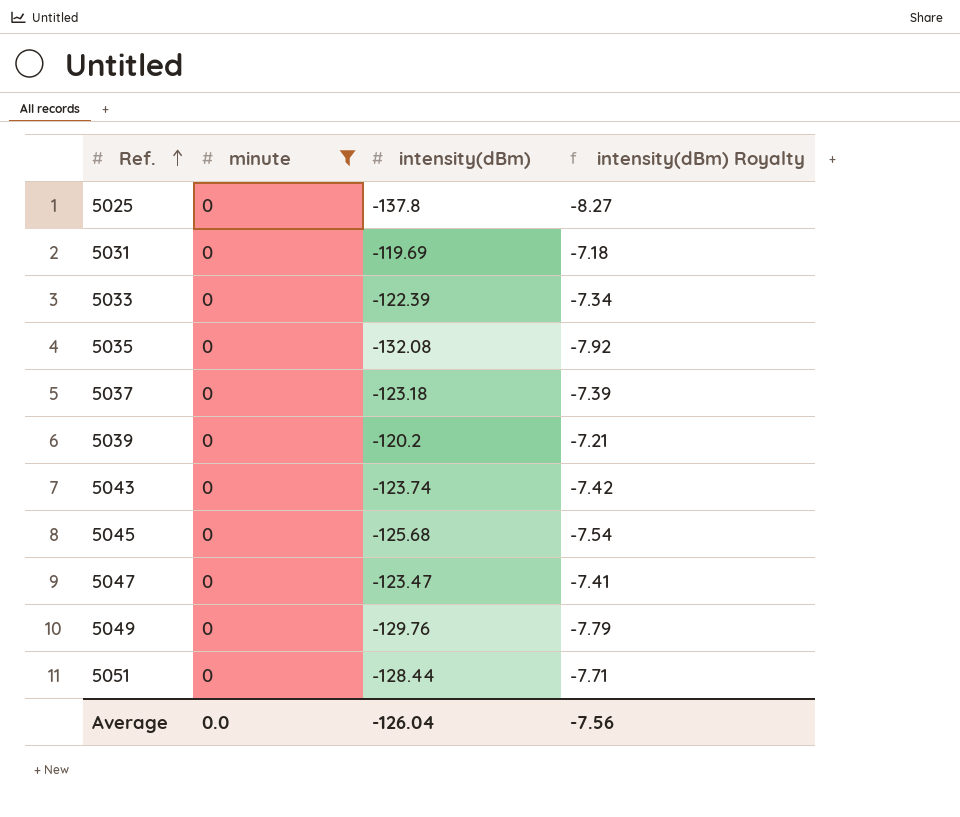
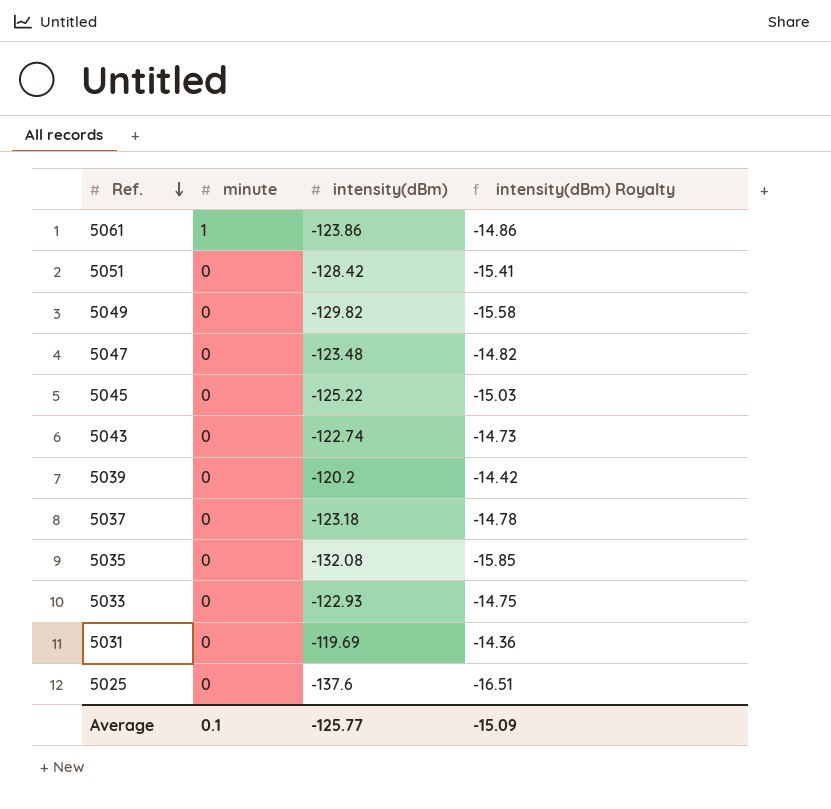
filter: minute = 0 -> none
row order: Ref. ascending -> Ref. descending
column intensity(dBm) Royalty | formula: [intensity(dBm)] * 0.06 -> [intensity(dBm)] * 0.12
5051 | intensity(dBm): -128.44 -> -128.42
5049 | intensity(dBm): -129.76 -> -129.82
5047 | intensity(dBm): -123.47 -> -123.48
5045 | intensity(dBm): -125.68 -> -125.22
5043 | intensity(dBm): -123.74 -> -122.74
5033 | intensity(dBm): -122.39 -> -122.93
5025 | intensity(dBm): -137.8 -> -137.6
Average | minute: 0.0 -> 0.1
Average | intensity(dBm): -126.04 -> -125.77
Average | intensity(dBm) Royalty: -7.56 -> -15.09

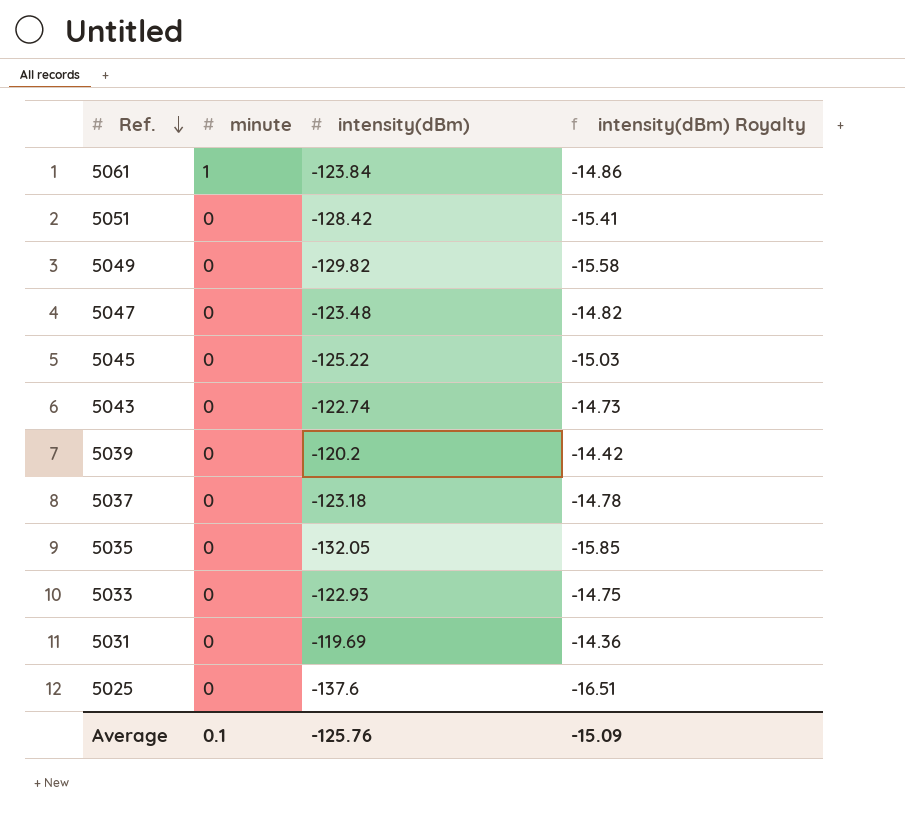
5061 | intensity(dBm): -123.86 -> -123.84
5035 | intensity(dBm): -132.08 -> -132.05
Average | intensity(dBm): -125.77 -> -125.76

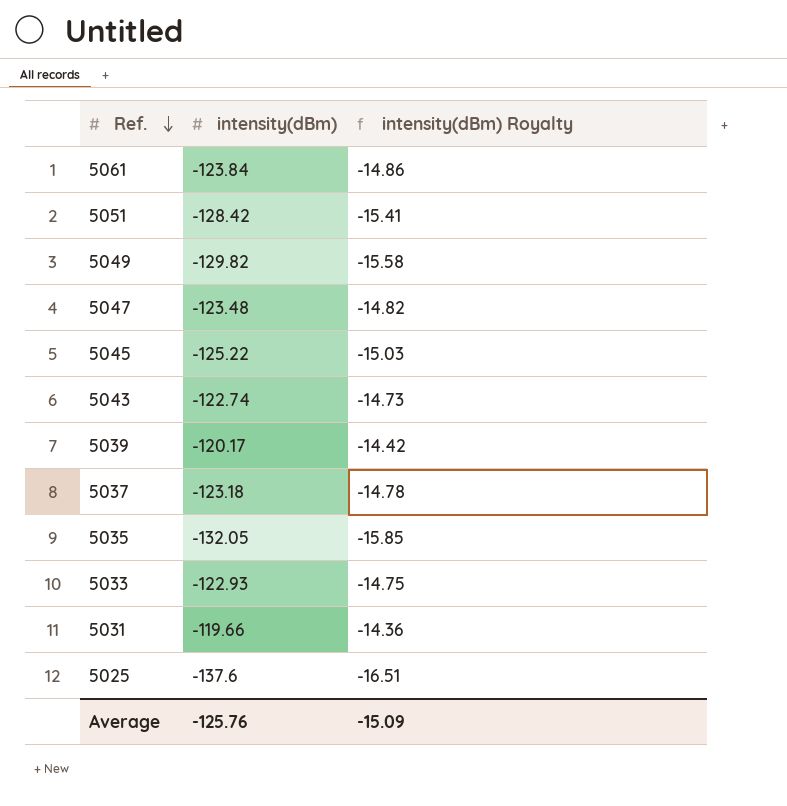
column minute | position: 2 -> none
5039 | intensity(dBm): -120.2 -> -120.17
5031 | intensity(dBm): -119.69 -> -119.66

